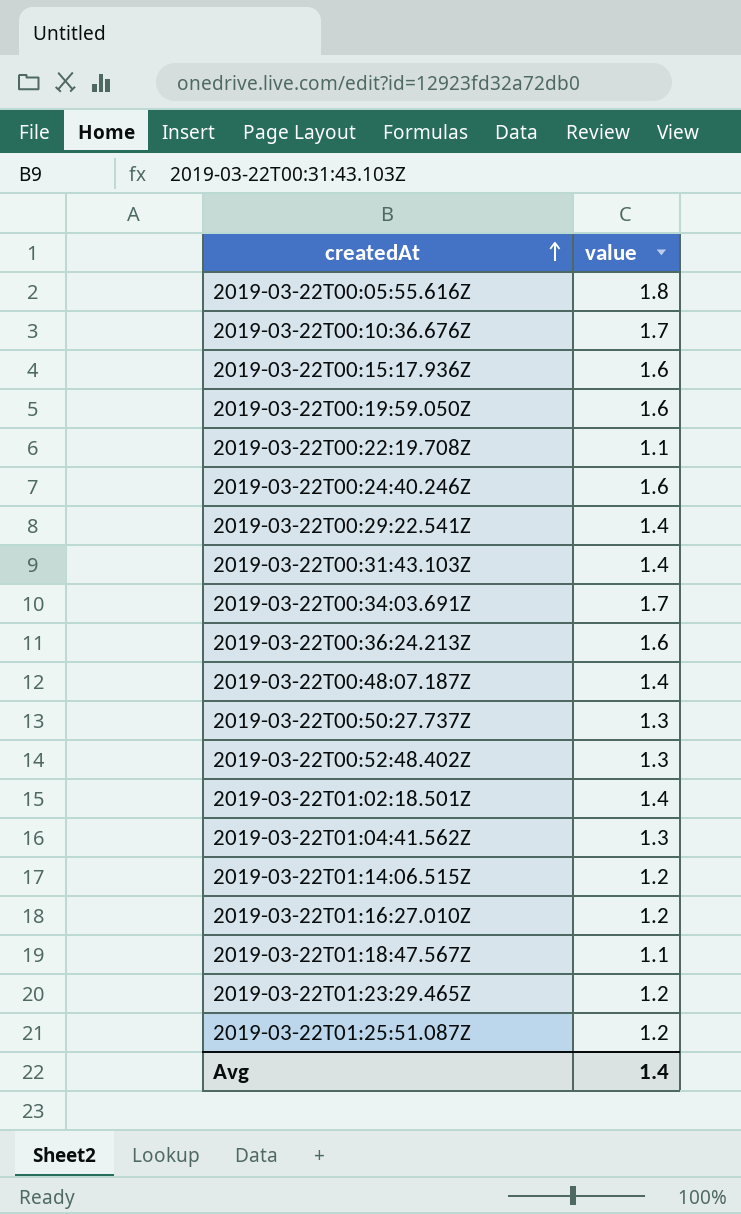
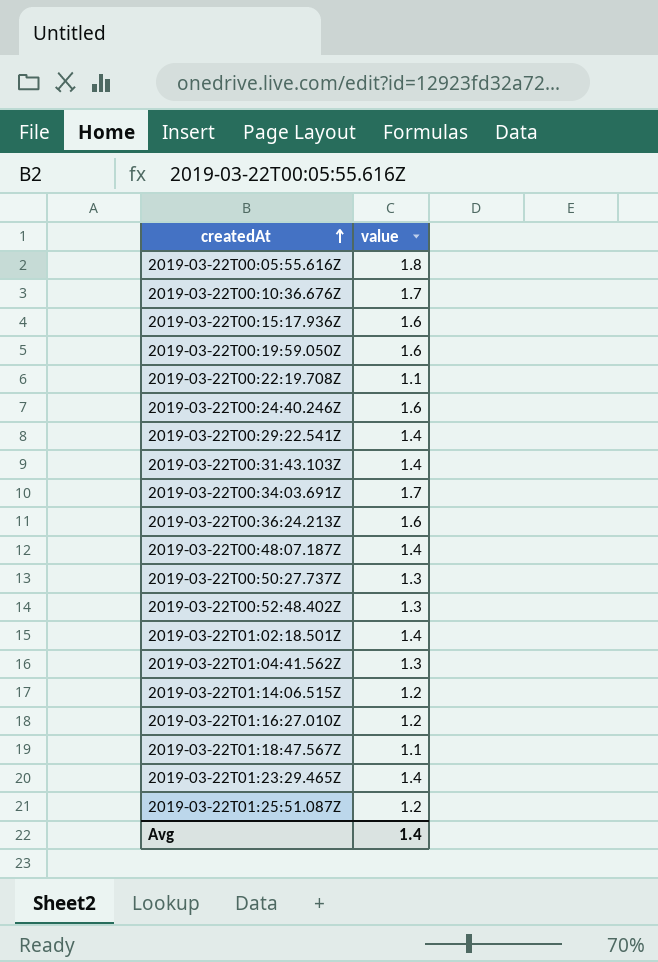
2019-03-22T01:23:29.465Z | value: 1.2 -> 1.4

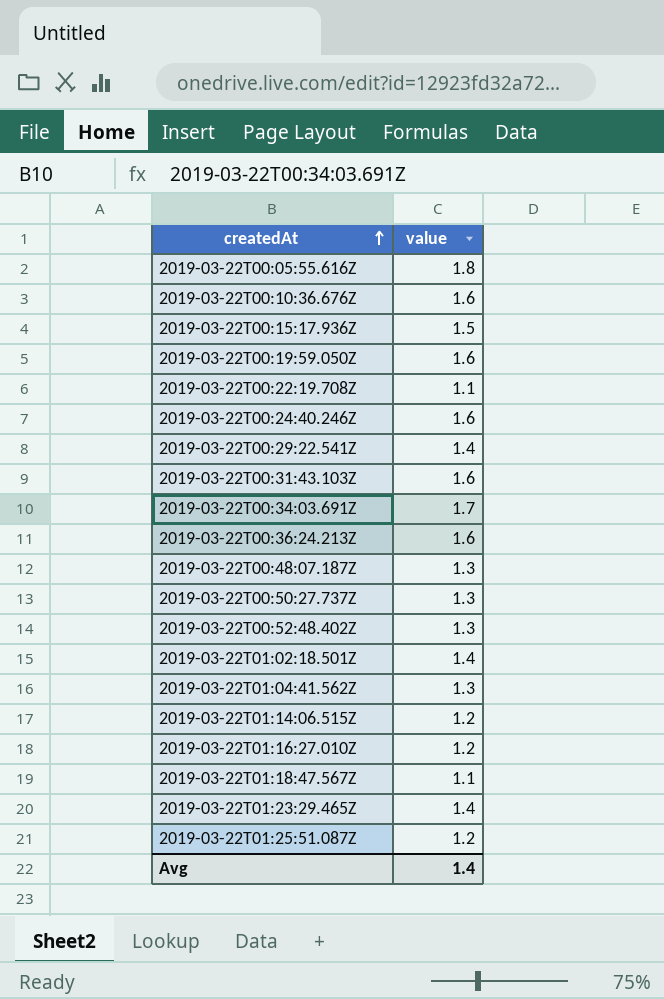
2019-03-22T00:10:36.676Z | value: 1.7 -> 1.6
2019-03-22T00:15:17.936Z | value: 1.6 -> 1.5
2019-03-22T00:31:43.103Z | value: 1.4 -> 1.6
2019-03-22T00:48:07.187Z | value: 1.4 -> 1.3

